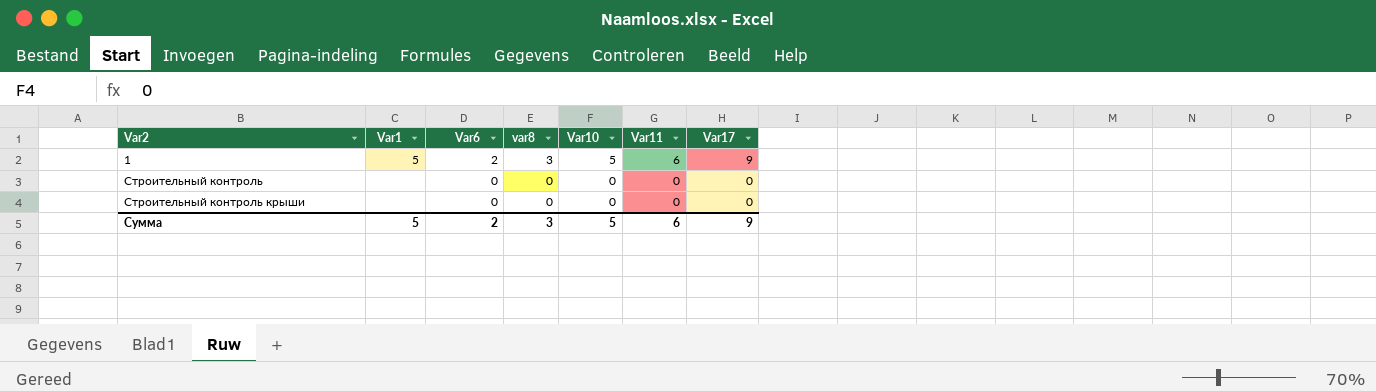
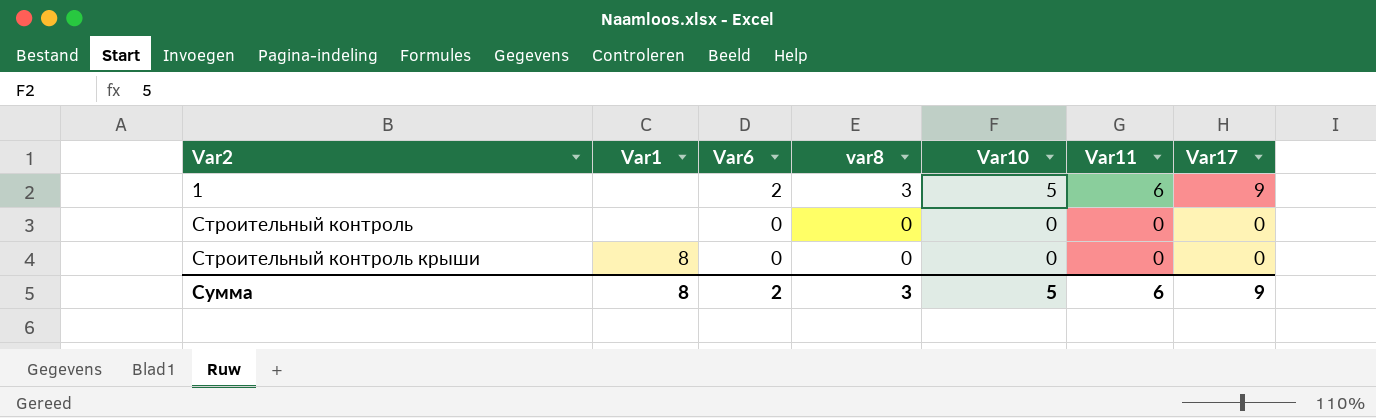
1 | Var1: 5 -> none
Строительный контроль крыши | Var1: none -> 8
Сумма | Var1: 5 -> 8

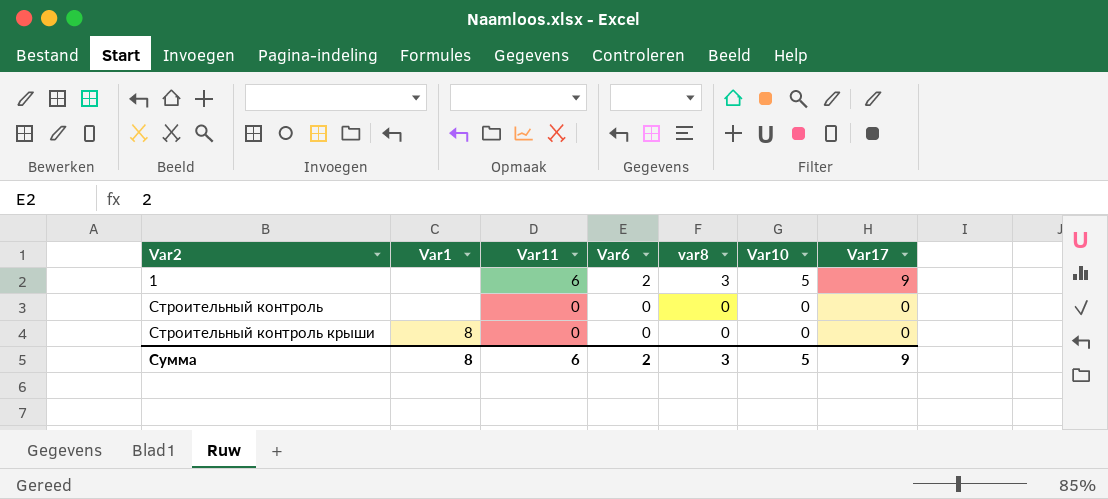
column Var11 | position: 6 -> 3

